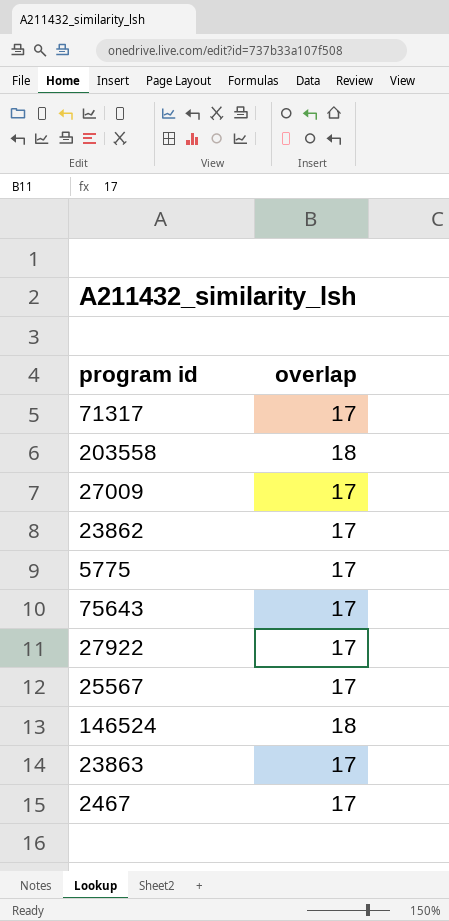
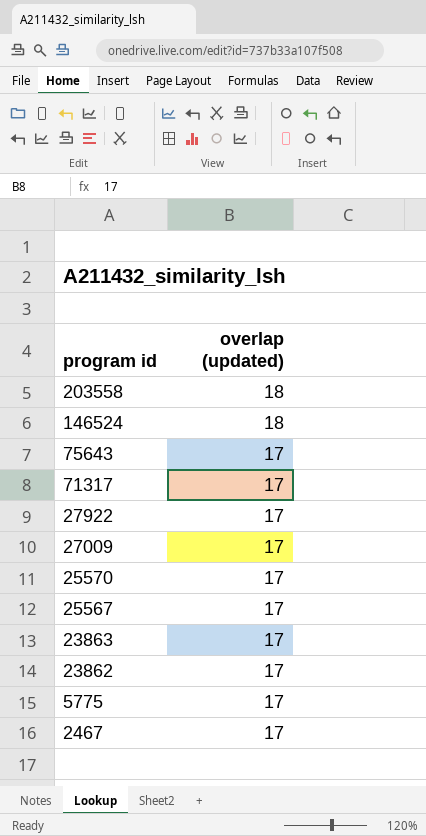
row order: none -> program id descending
column name: overlap -> overlap (updated)
row 25570: none -> 17

